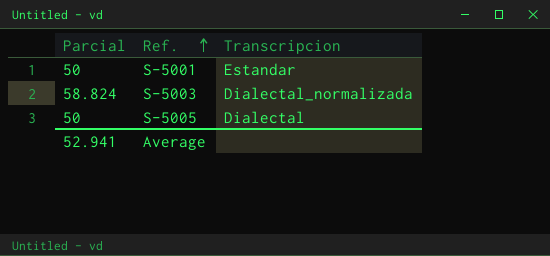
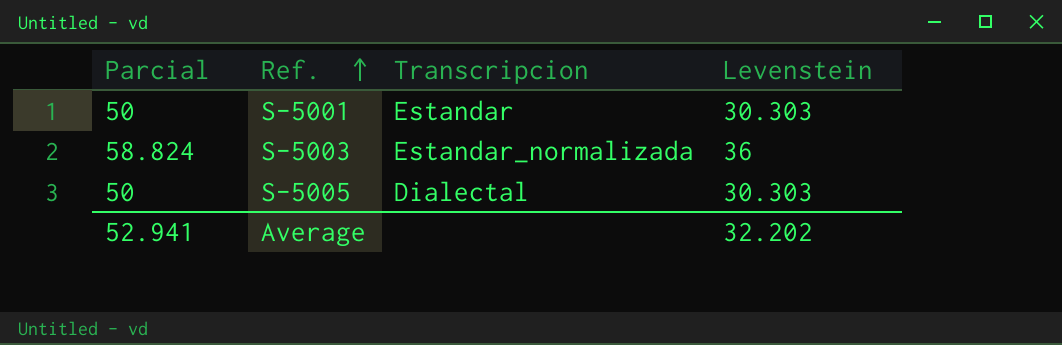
column Levenstein | position: none -> 4
S-5003 | Transcripcion: Dialectal_normalizada -> Estandar_normalizada

